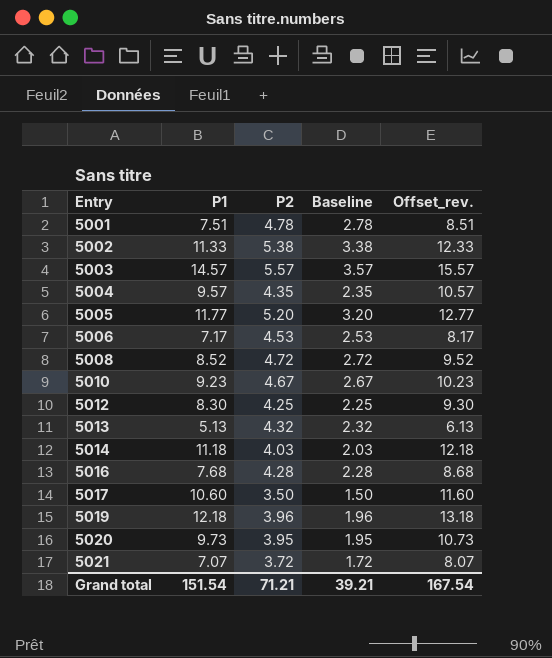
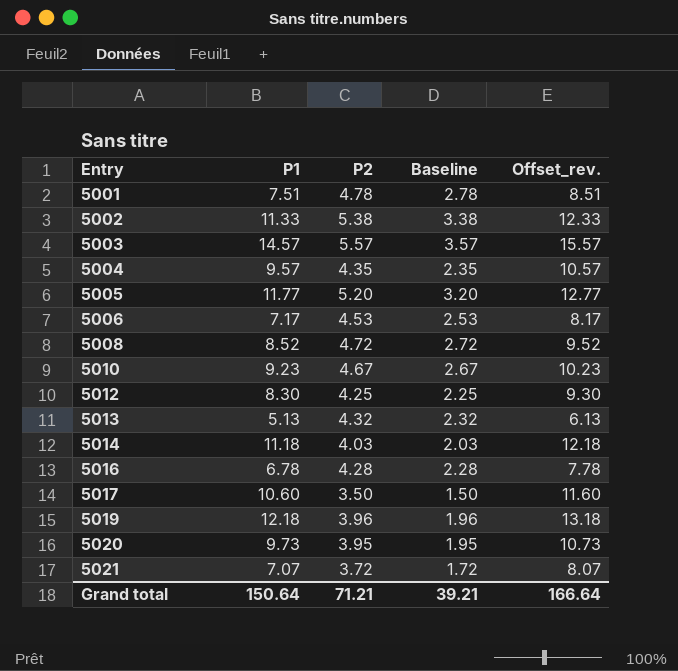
5016 | P1: 7.68 -> 6.78
5016 | Offset_rev.: 8.68 -> 7.78
Grand total | P1: 151.54 -> 150.64
Grand total | Offset_rev.: 167.54 -> 166.64

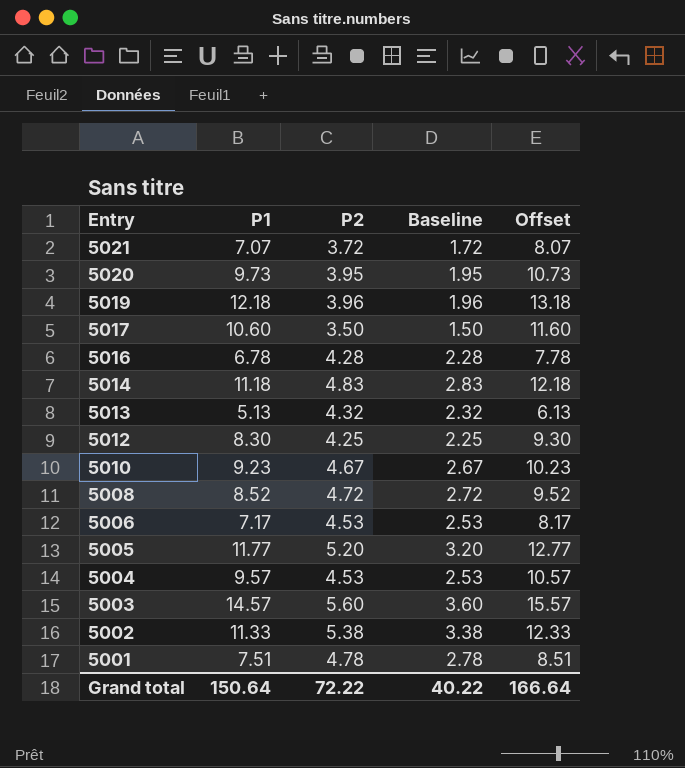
row order: Entry ascending -> Entry descending
column name: Offset_rev. -> Offset
5014 | P2: 4.03 -> 4.83
5014 | Baseline: 2.03 -> 2.83
5004 | P2: 4.35 -> 4.53
5004 | Baseline: 2.35 -> 2.53
5003 | P2: 5.57 -> 5.60
5003 | Baseline: 3.57 -> 3.60
Grand total | P2: 71.21 -> 72.22
Grand total | Baseline: 39.21 -> 40.22

